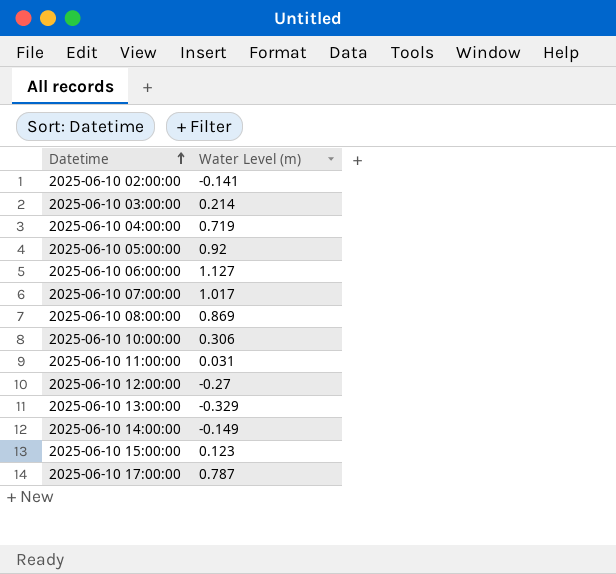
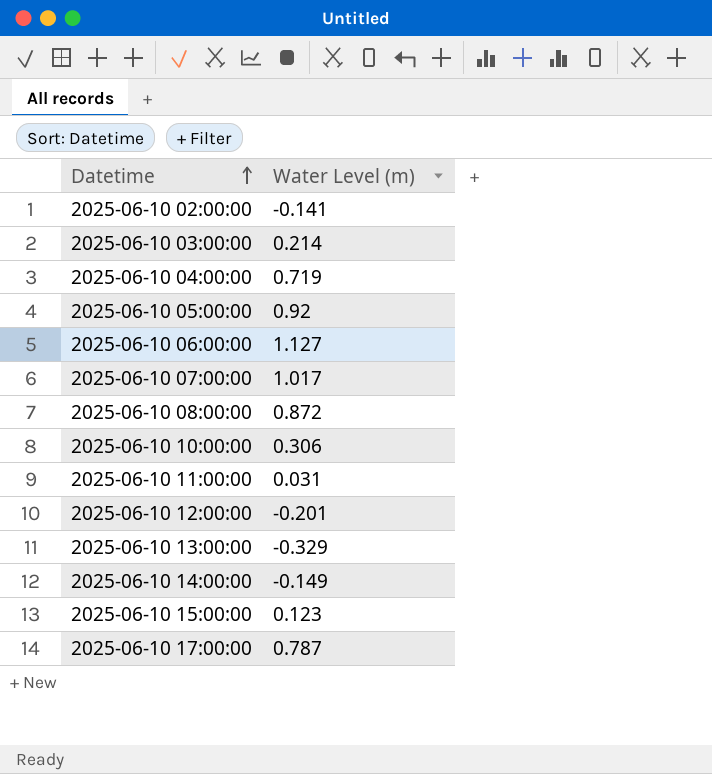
2025-06-10 08:00:00 | Water Level (m): 0.869 -> 0.872
2025-06-10 12:00:00 | Water Level (m): -0.27 -> -0.201

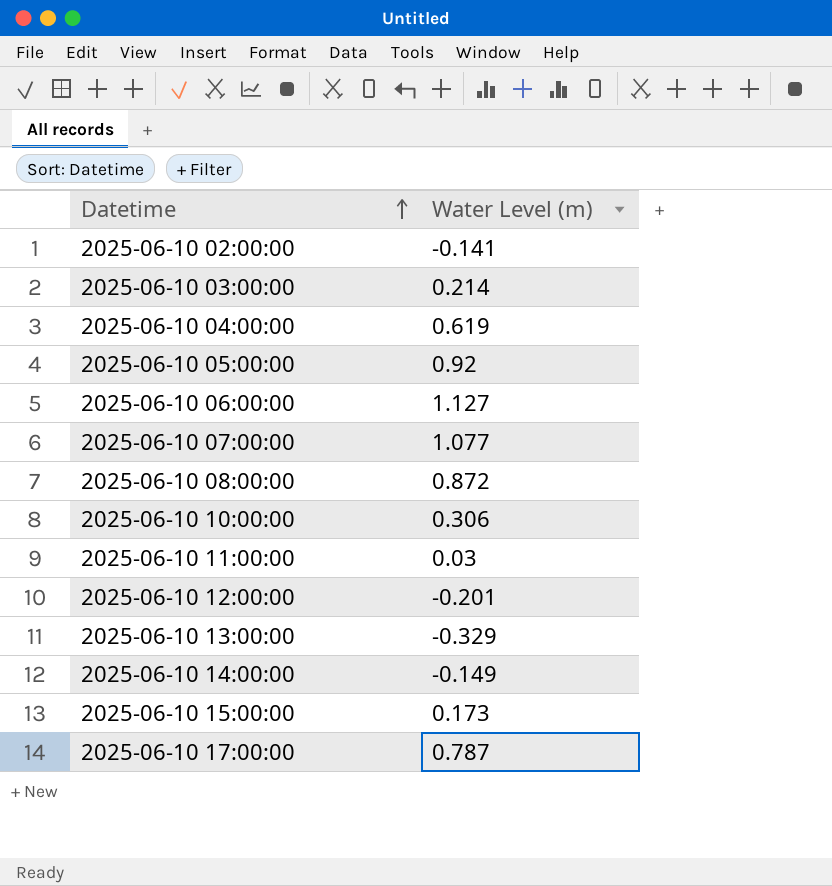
2025-06-10 04:00:00 | Water Level (m): 0.719 -> 0.619
2025-06-10 07:00:00 | Water Level (m): 1.017 -> 1.077
2025-06-10 11:00:00 | Water Level (m): 0.031 -> 0.03
2025-06-10 15:00:00 | Water Level (m): 0.123 -> 0.173

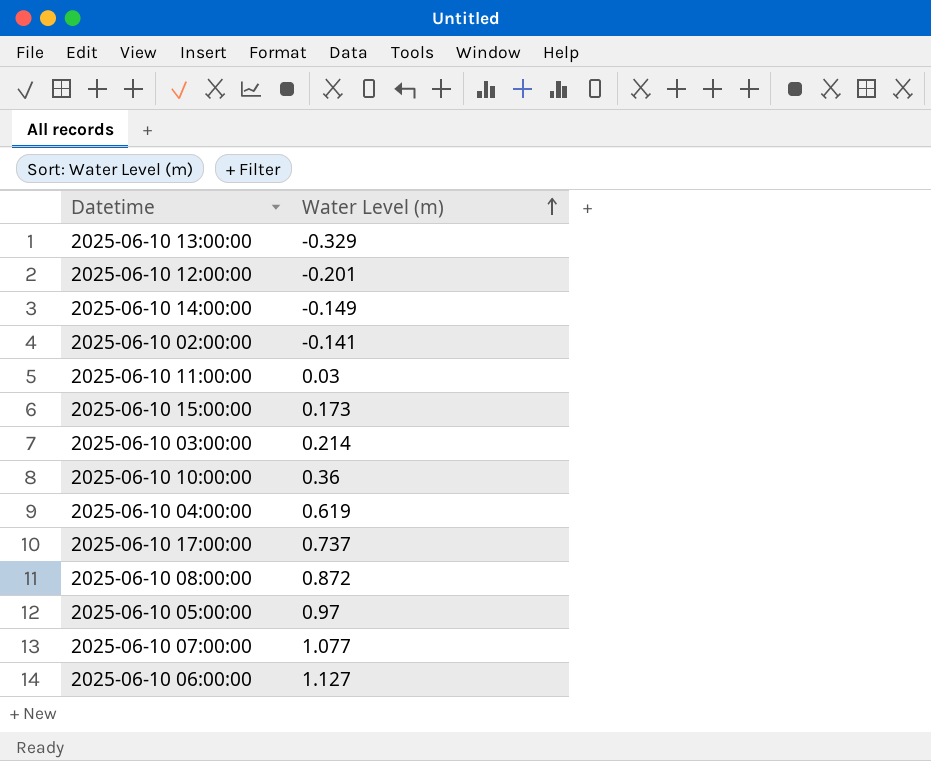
row order: Datetime ascending -> Water Level (m) ascending
2025-06-10 10:00:00 | Water Level (m): 0.306 -> 0.36
2025-06-10 17:00:00 | Water Level (m): 0.787 -> 0.737
2025-06-10 05:00:00 | Water Level (m): 0.92 -> 0.97

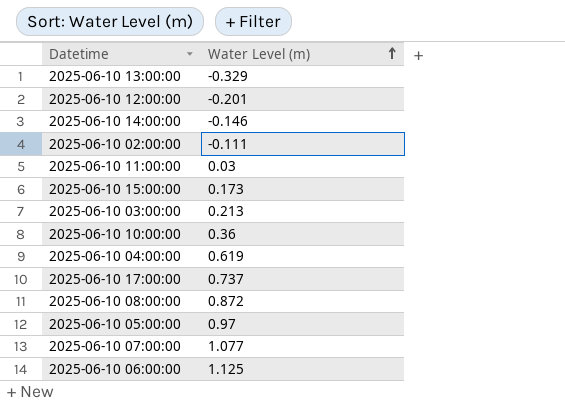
2025-06-10 14:00:00 | Water Level (m): -0.149 -> -0.146
2025-06-10 02:00:00 | Water Level (m): -0.141 -> -0.111
2025-06-10 03:00:00 | Water Level (m): 0.214 -> 0.213
2025-06-10 06:00:00 | Water Level (m): 1.127 -> 1.125

